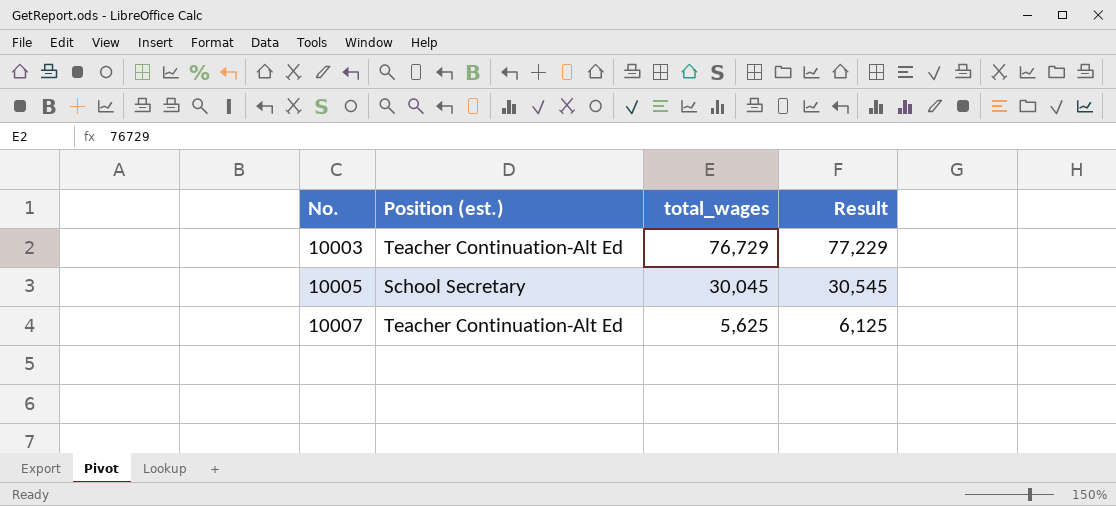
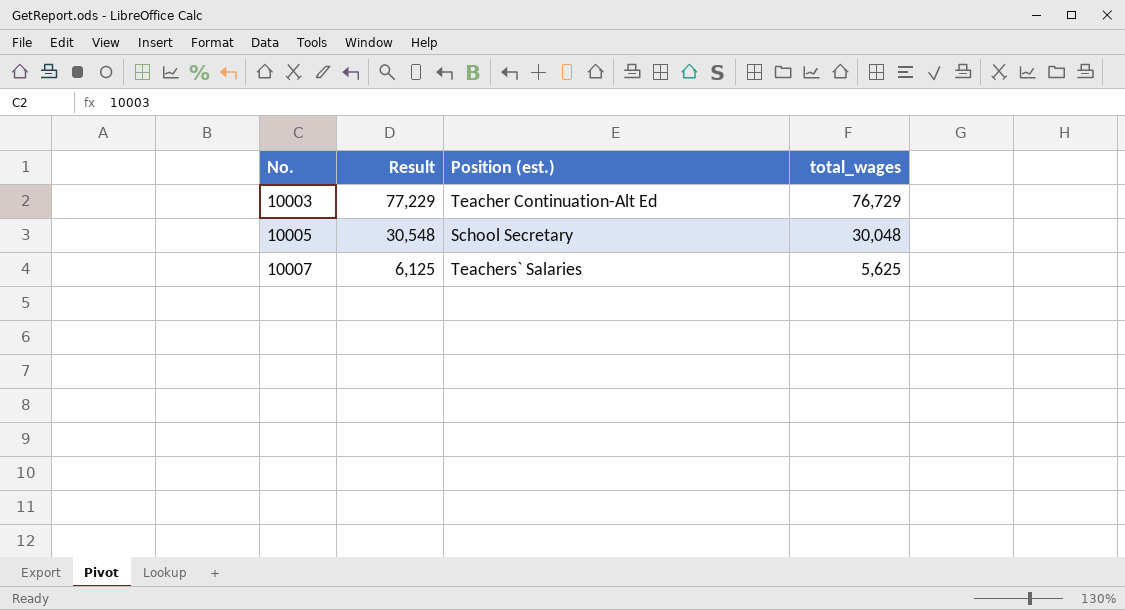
column Result | position: 4 -> 2
10005 | Result: 30,545 -> 30,548
10005 | total_wages: 30,045 -> 30,048
10007 | Position (est.): Teacher Continuation-Alt Ed -> Teachers` Salaries

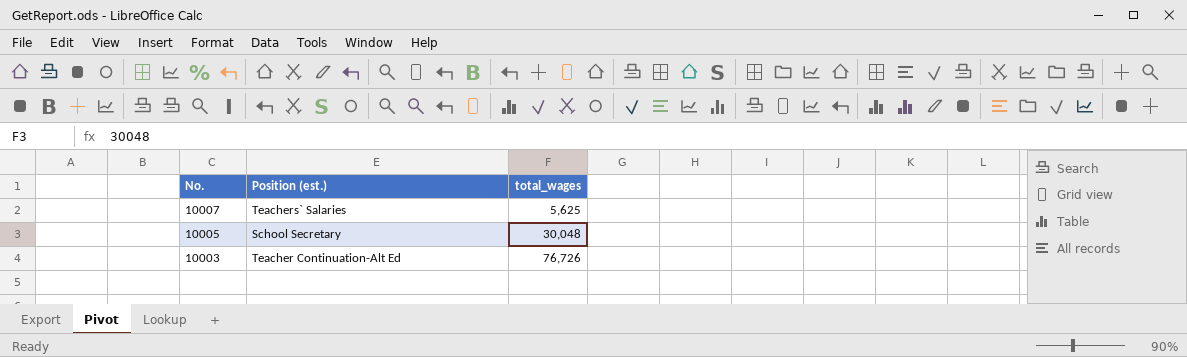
row order: No. ascending -> No. descending
column Result | formula: [total_wages] + 500 -> none
10003 | total_wages: 76,729 -> 76,726

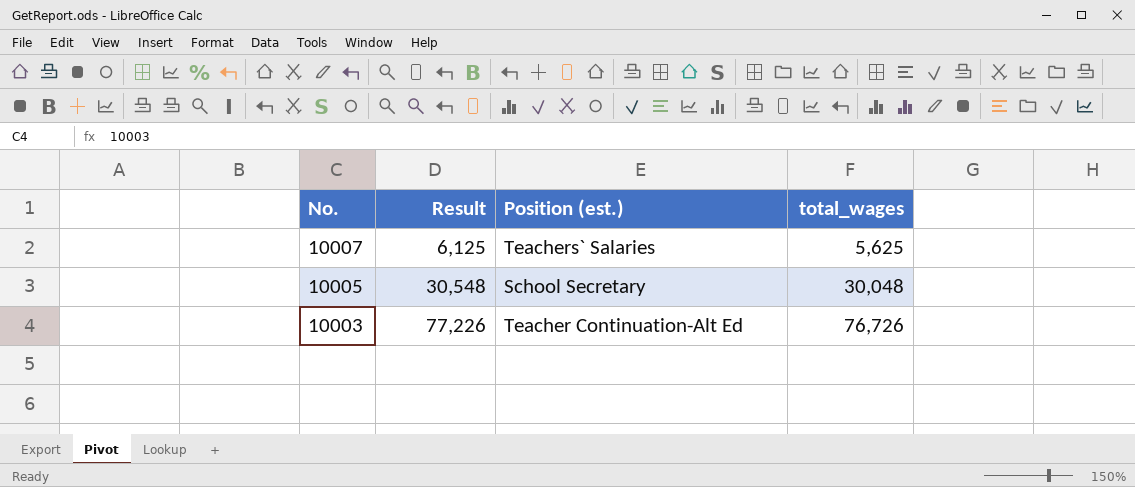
column Result | formula: none -> [total_wages] + 500

